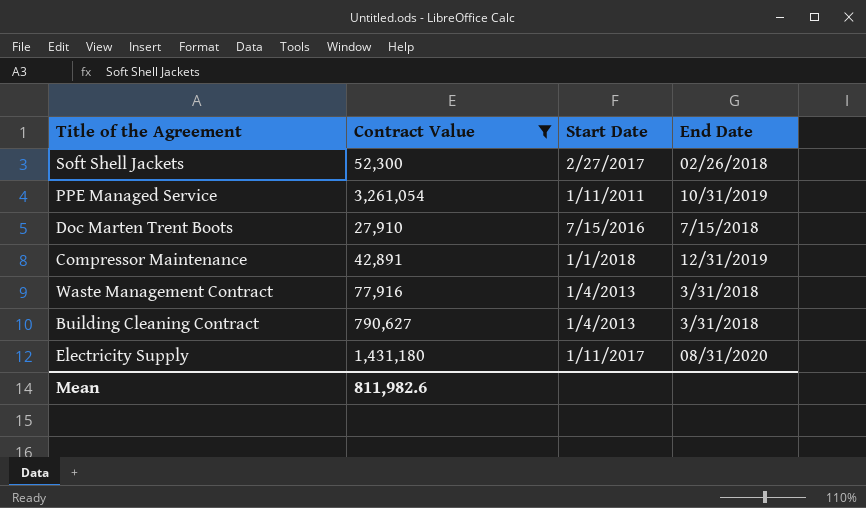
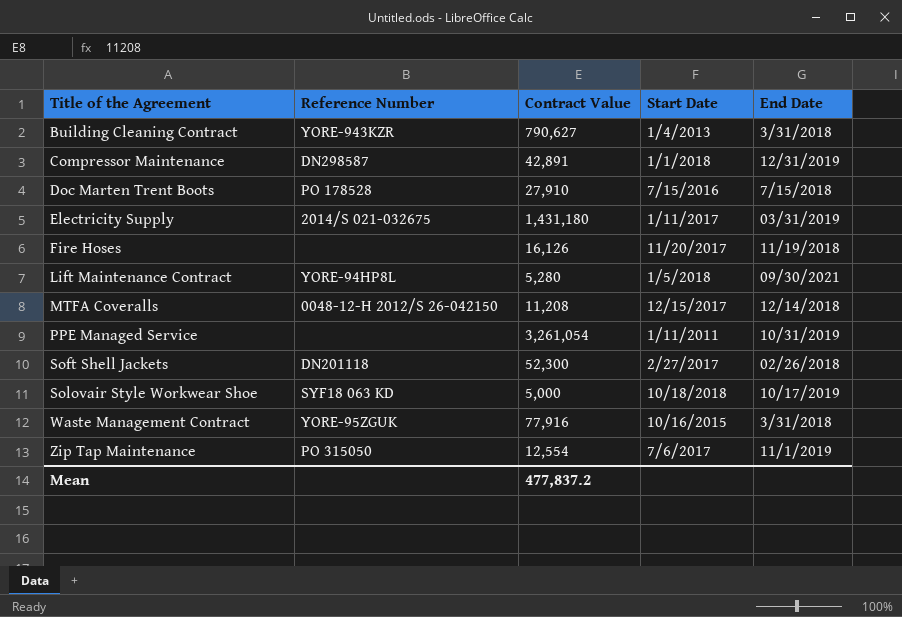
filter: Contract Value >= 27,910 -> none
row order: none -> Title of the Agreement ascending
column Reference Number | position: none -> 2
Electricity Supply | End Date: 08/31/2020 -> 03/31/2019
Waste Management Contract | Start Date: 1/4/2013 -> 10/16/2015
Mean | Contract Value: 811,982.6 -> 477,837.2

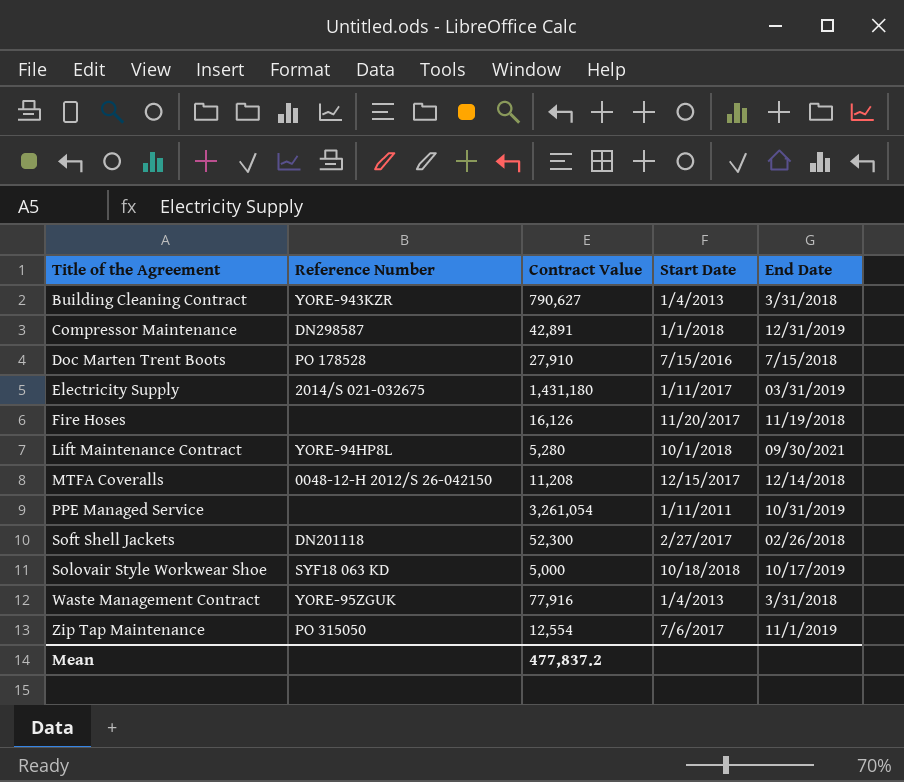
Lift Maintenance Contract | Start Date: 1/5/2018 -> 10/1/2018
Waste Management Contract | Start Date: 10/16/2015 -> 1/4/2013

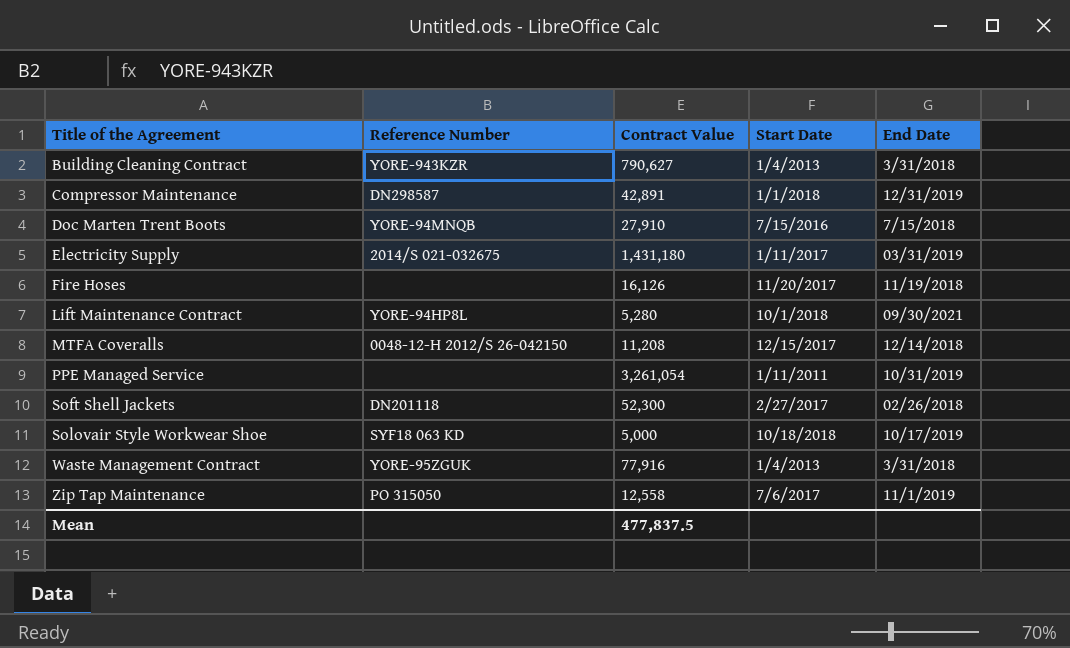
Doc Marten Trent Boots | Reference Number: PO 178528 -> YORE-94MNQB
Zip Tap Maintenance | Contract Value: 12,554 -> 12,558
Mean | Contract Value: 477,837.2 -> 477,837.5

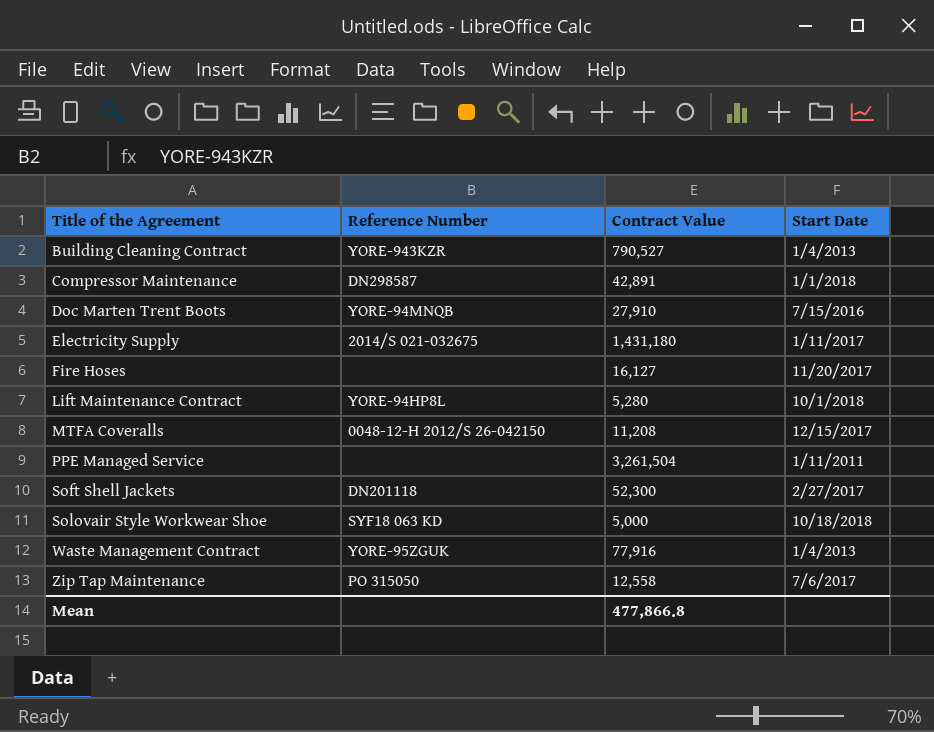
column End Date | position: 5 -> none
Building Cleaning Contract | Contract Value: 790,627 -> 790,527
Fire Hoses | Contract Value: 16,126 -> 16,127
PPE Managed Service | Contract Value: 3,261,054 -> 3,261,504
Mean | Contract Value: 477,837.5 -> 477,866.8

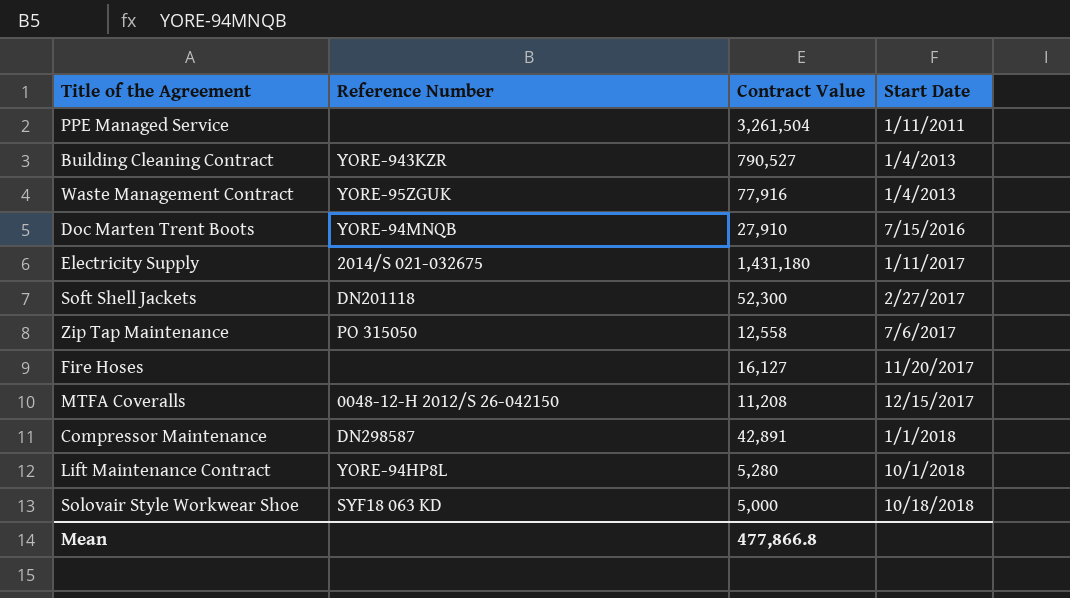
row order: Title of the Agreement ascending -> Start Date ascending

